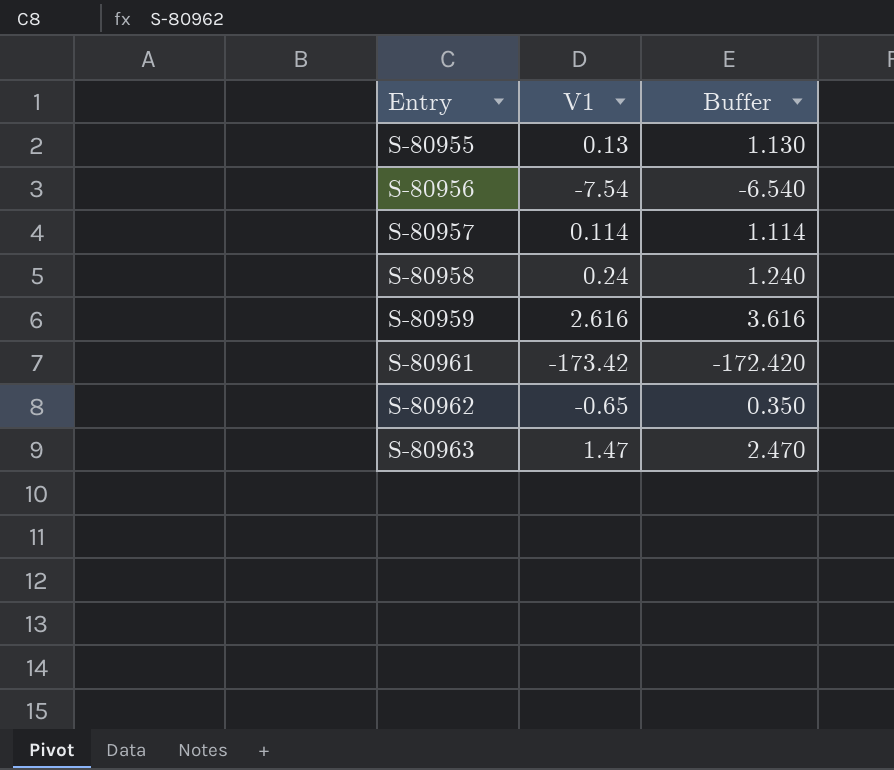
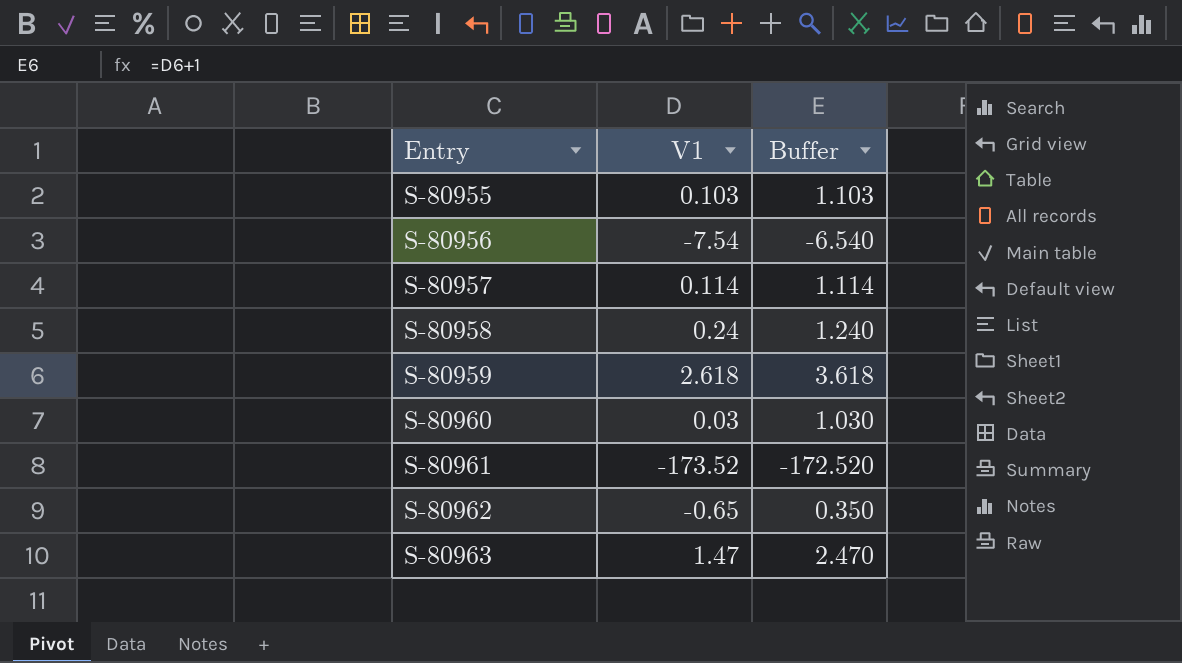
S-80955 | V1: 0.13 -> 0.103
S-80955 | Buffer: 1.130 -> 1.103
S-80959 | V1: 2.616 -> 2.618
S-80959 | Buffer: 3.616 -> 3.618
row S-80960: none -> 0.03 | 1.030
S-80961 | V1: -173.42 -> -173.52
S-80961 | Buffer: -172.420 -> -172.520

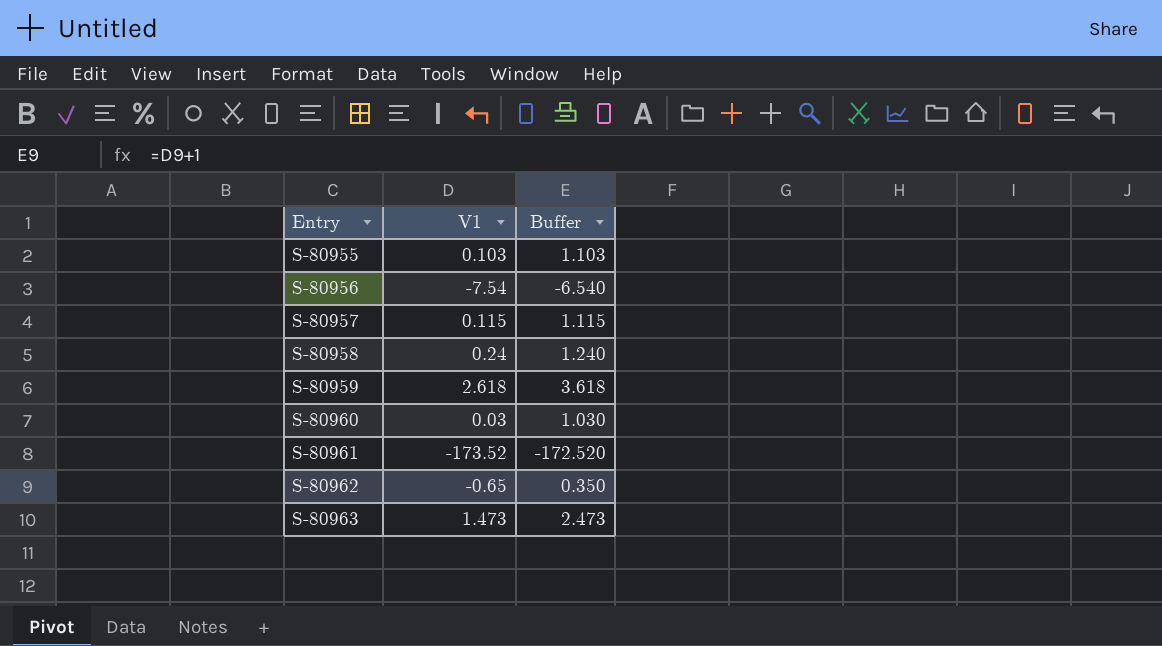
S-80957 | V1: 0.114 -> 0.115
S-80957 | Buffer: 1.114 -> 1.115
S-80963 | V1: 1.47 -> 1.473
S-80963 | Buffer: 2.470 -> 2.473

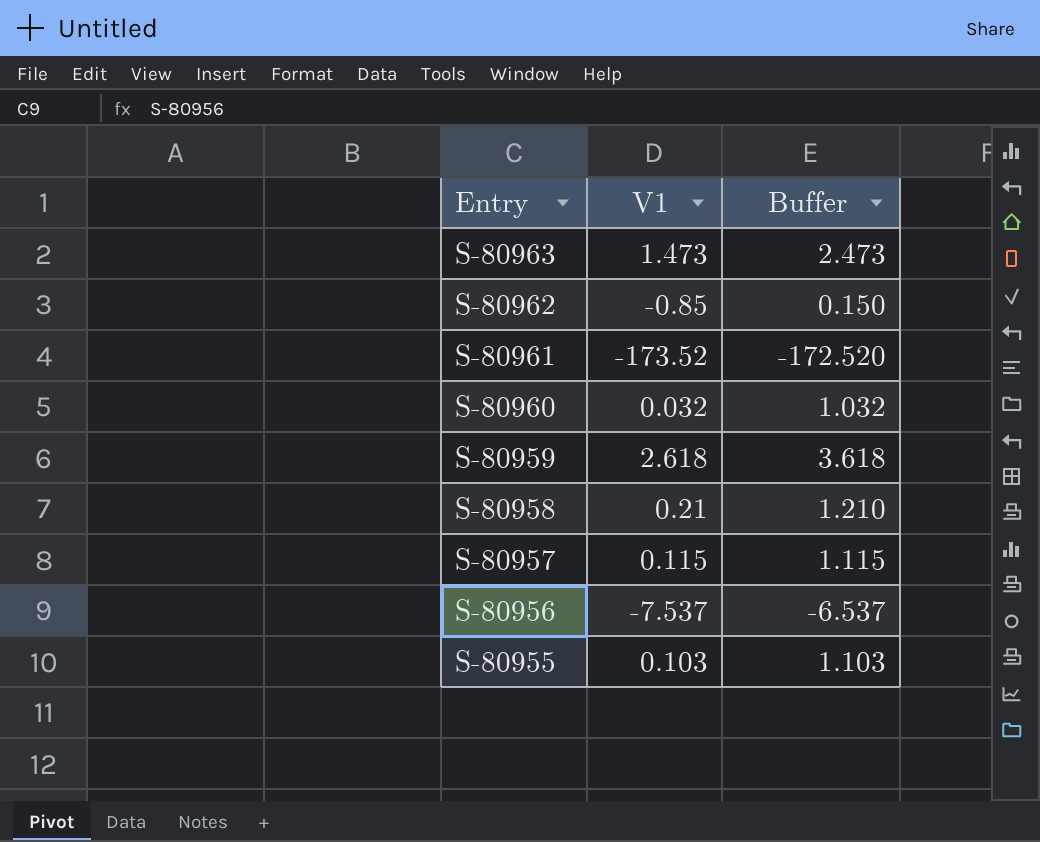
row order: Entry ascending -> Entry descending
S-80962 | V1: -0.65 -> -0.85
S-80962 | Buffer: 0.350 -> 0.150
S-80960 | V1: 0.03 -> 0.032
S-80960 | Buffer: 1.030 -> 1.032
S-80958 | V1: 0.24 -> 0.21
S-80958 | Buffer: 1.240 -> 1.210
S-80956 | V1: -7.54 -> -7.537
S-80956 | Buffer: -6.540 -> -6.537

